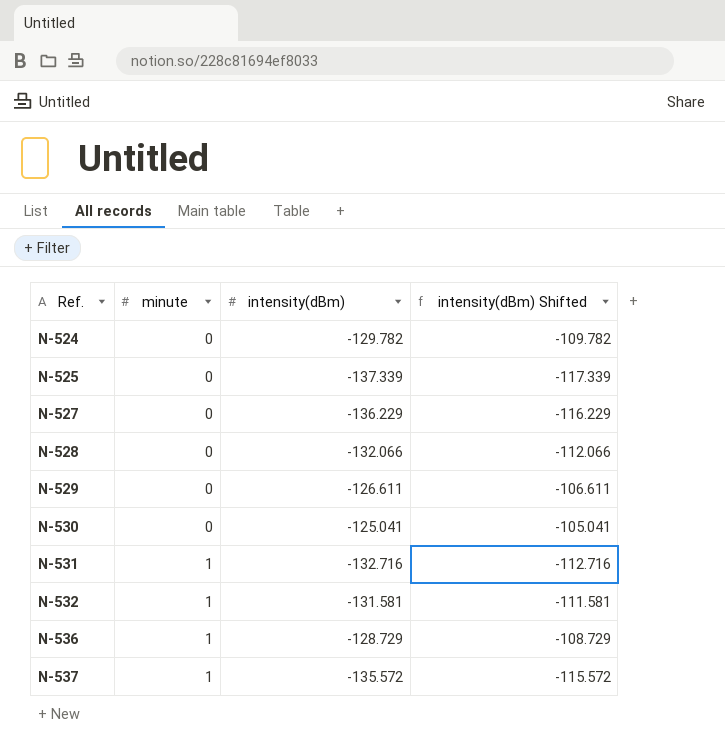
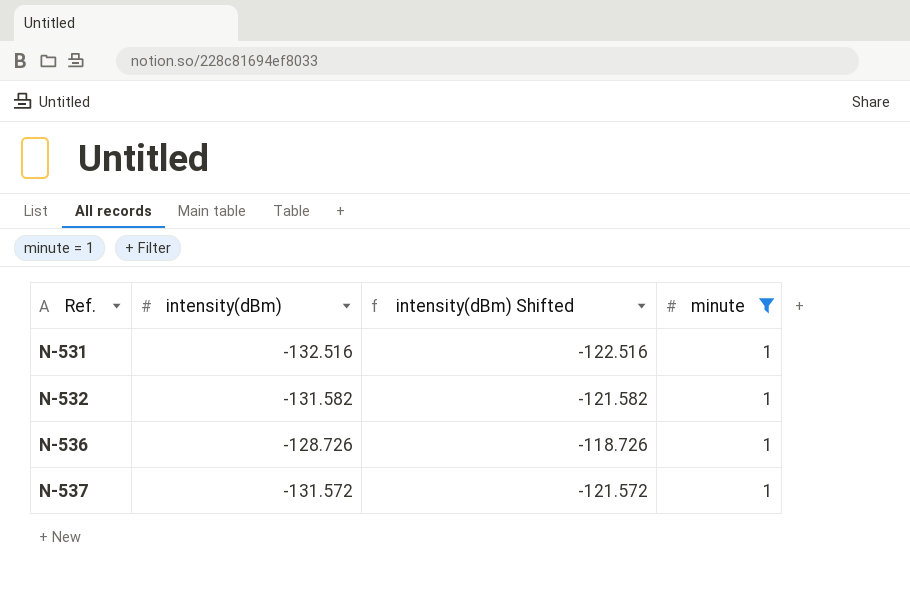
filter: none -> minute = 1
column intensity(dBm) Shifted | formula: [intensity(dBm)] + 20 -> [intensity(dBm)] + 10
column minute | position: 2 -> 4
N-531 | intensity(dBm): -132.716 -> -132.516
N-532 | intensity(dBm): -131.581 -> -131.582
N-536 | intensity(dBm): -128.729 -> -128.726
N-537 | intensity(dBm): -135.572 -> -131.572

